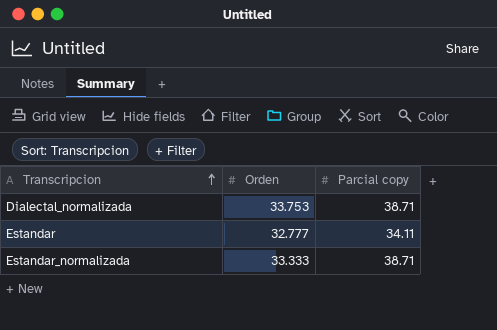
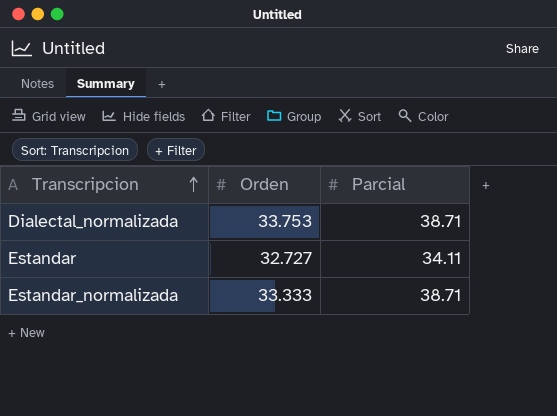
column name: Parcial copy -> Parcial
Estandar | Orden: 32.777 -> 32.727

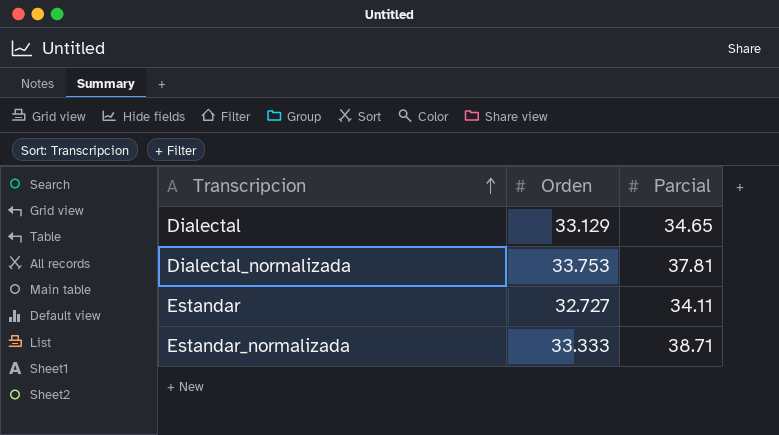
row Dialectal: none -> 33.129 | 34.65
Dialectal_normalizada | Parcial: 38.71 -> 37.81

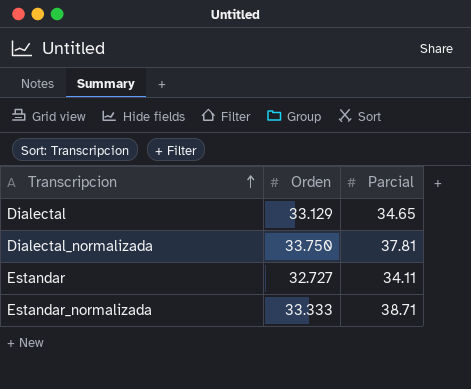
Dialectal_normalizada | Orden: 33.753 -> 33.750

